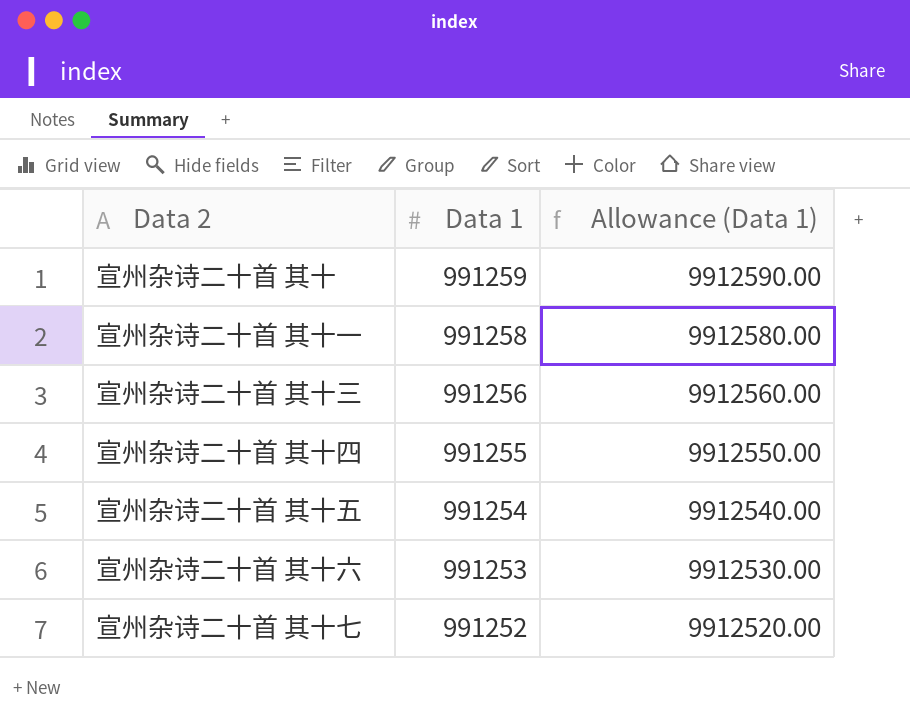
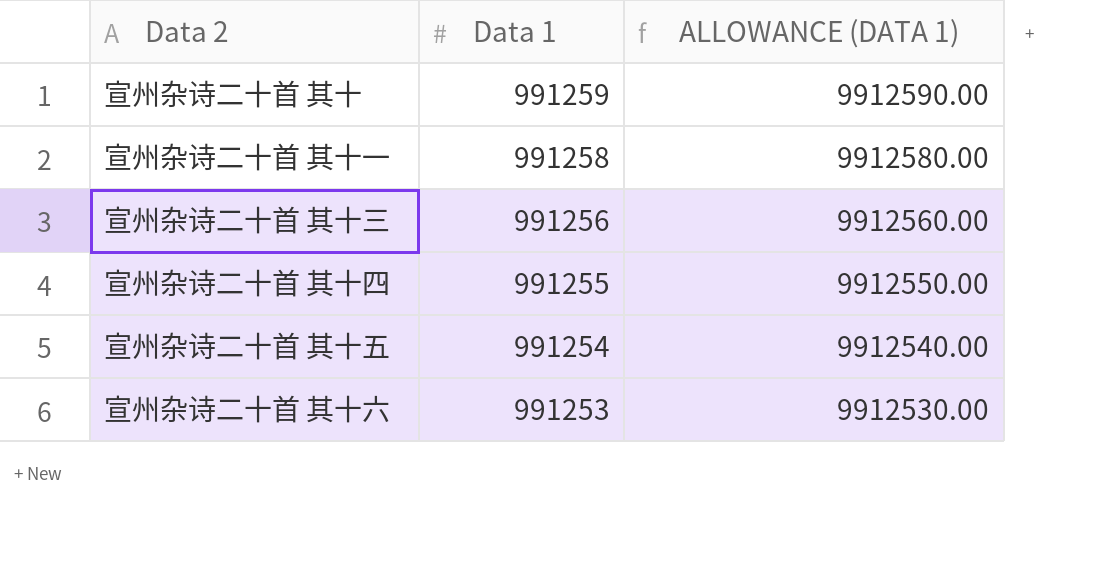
column name: Allowance (Data 1) -> ALLOWANCE (DATA 1)
row 宣州杂诗二十首 其十七: 991252 | 9912520.00 -> none

